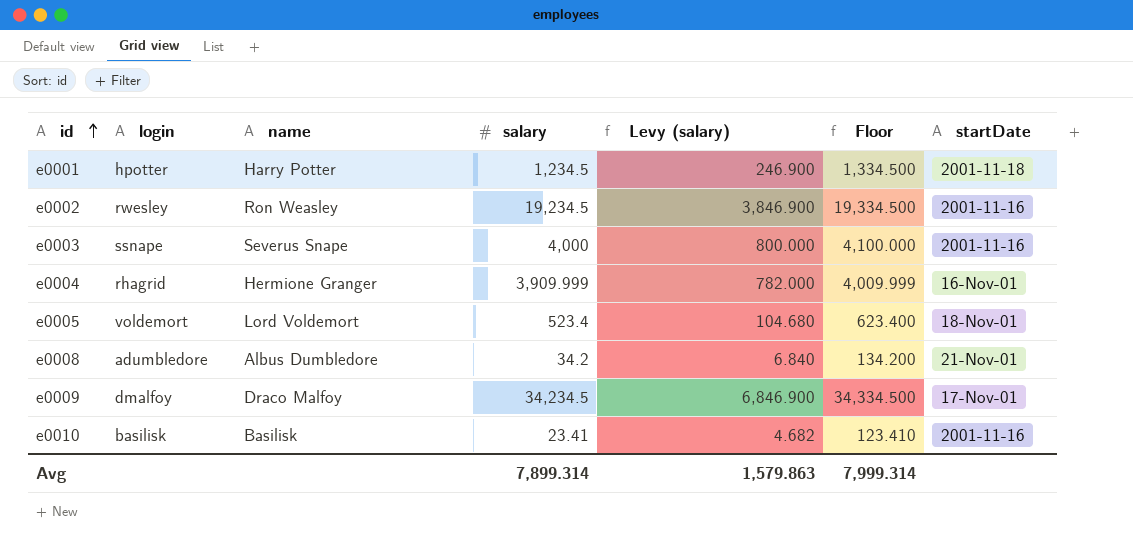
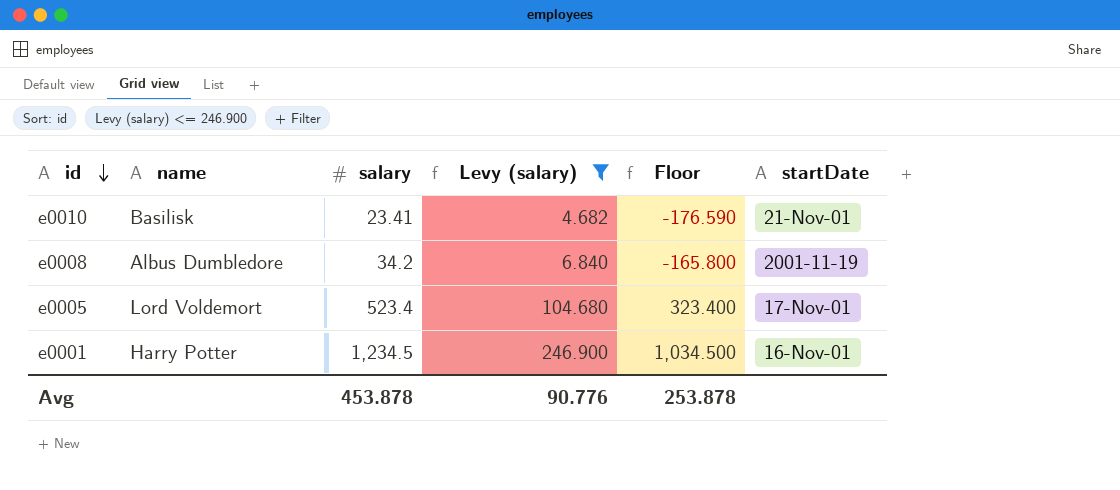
filter: none -> Levy (salary) <= 246.900
row order: id ascending -> id descending
column login | position: 2 -> none
column Floor | formula: [salary] + 100 -> [salary] - 200
e0010 | startDate: 2001-11-16 -> 21-Nov-01
e0008 | startDate: 21-Nov-01 -> 2001-11-19
e0005 | startDate: 18-Nov-01 -> 17-Nov-01
e0001 | startDate: 2001-11-18 -> 16-Nov-01
Avg | salary: 7,899.314 -> 453.878
Avg | Levy (salary): 1,579.863 -> 90.776
Avg | Floor: 7,999.314 -> 253.878

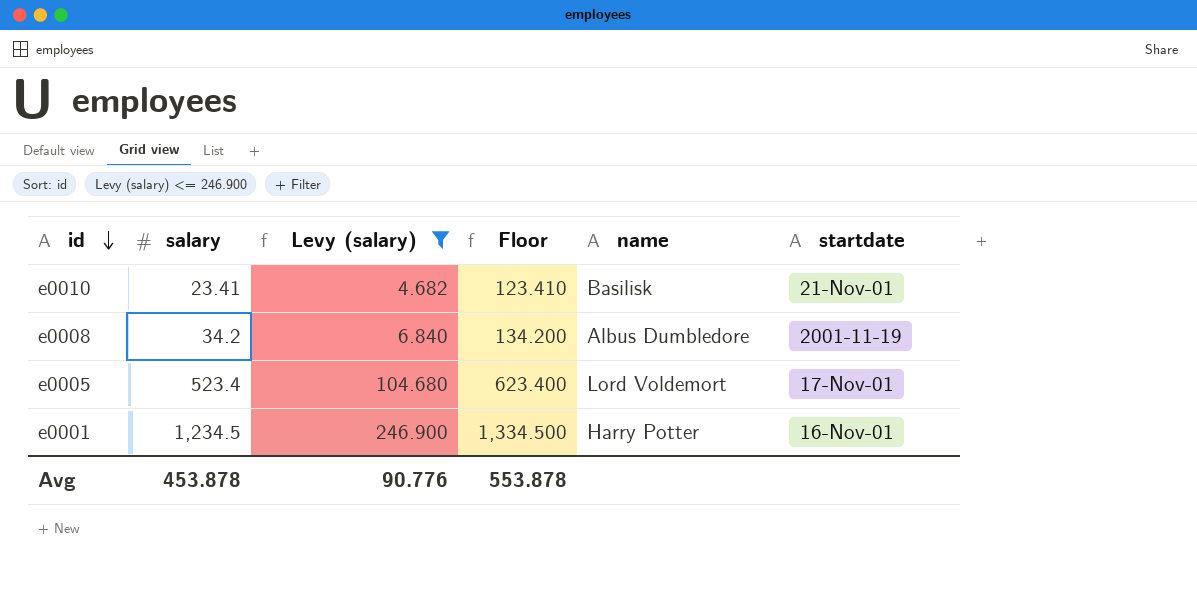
column Floor | formula: [salary] - 200 -> [salary] + 100
column name | position: 2 -> 5
column name: startDate -> startdate
Avg | Floor: 253.878 -> 553.878

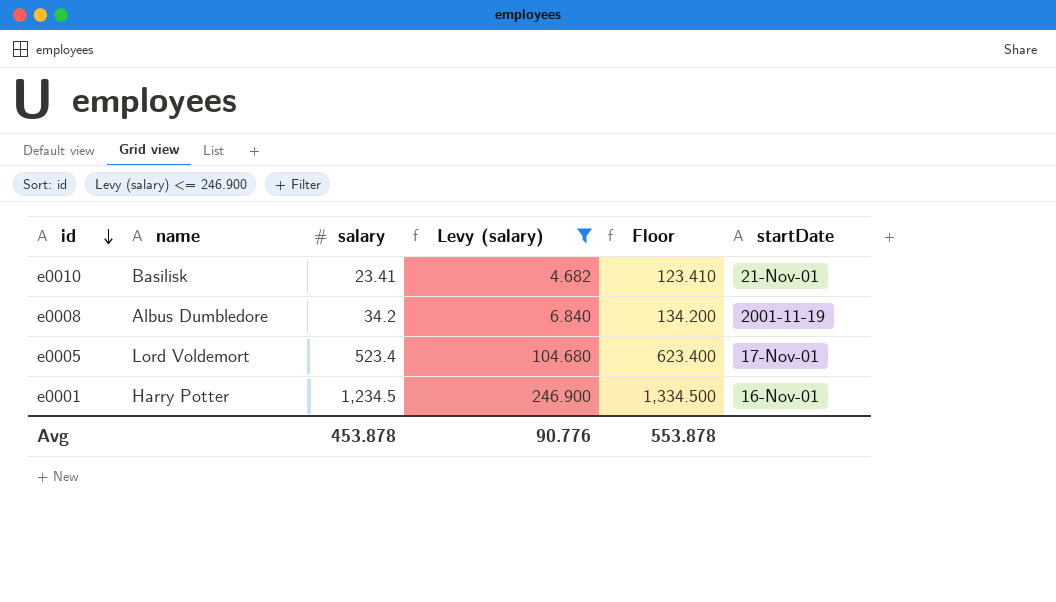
column name | position: 5 -> 2
column name: startdate -> startDate

